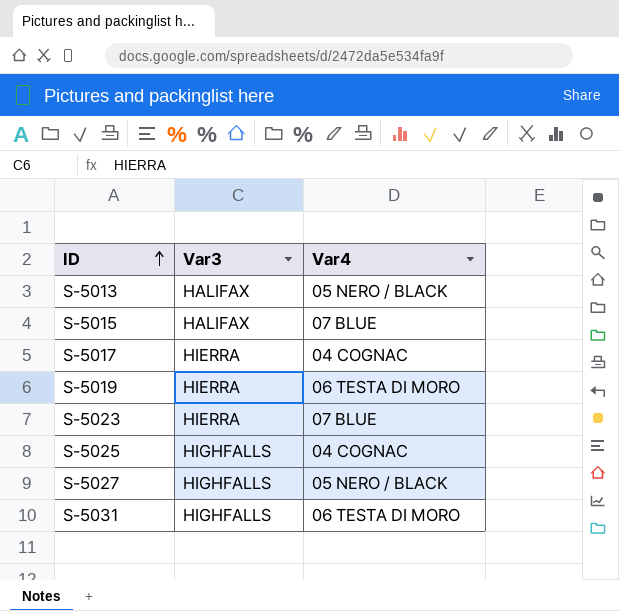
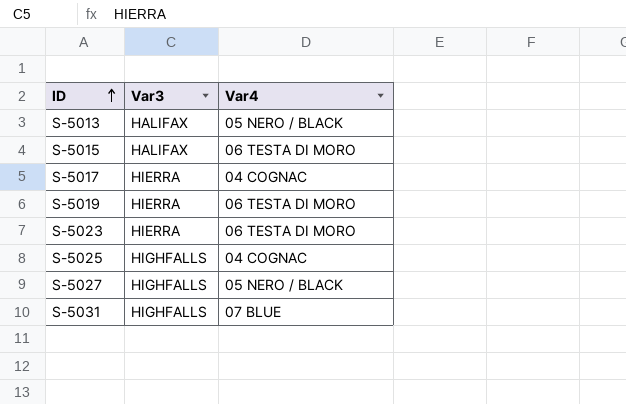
S-5015 | Var4: 07 BLUE -> 06 TESTA DI MORO
S-5023 | Var4: 07 BLUE -> 06 TESTA DI MORO
S-5031 | Var4: 06 TESTA DI MORO -> 07 BLUE

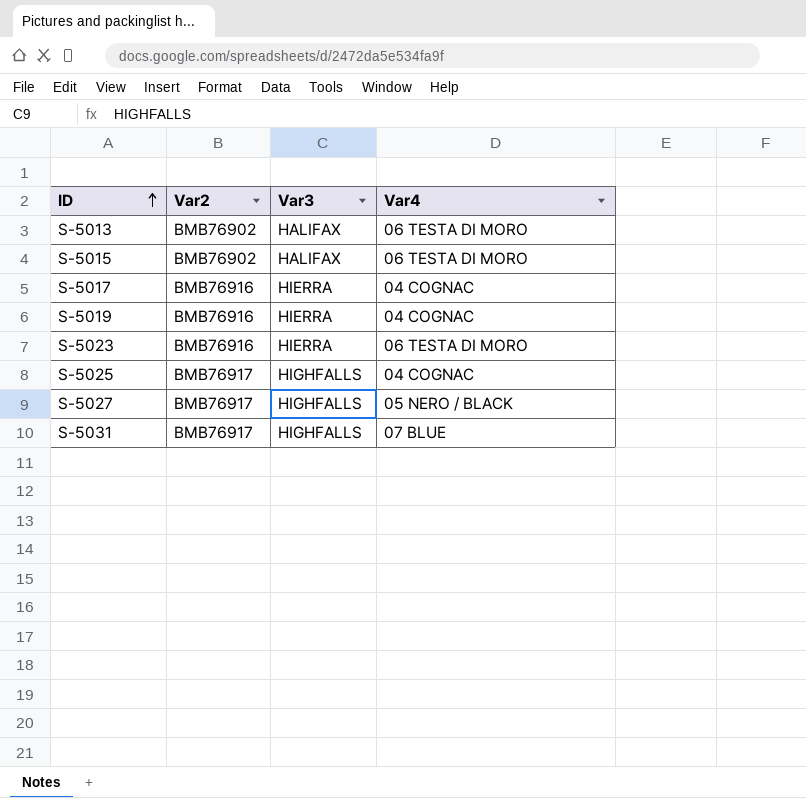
column Var2 | position: none -> 2
S-5013 | Var4: 05 NERO / BLACK -> 06 TESTA DI MORO
S-5019 | Var4: 06 TESTA DI MORO -> 04 COGNAC

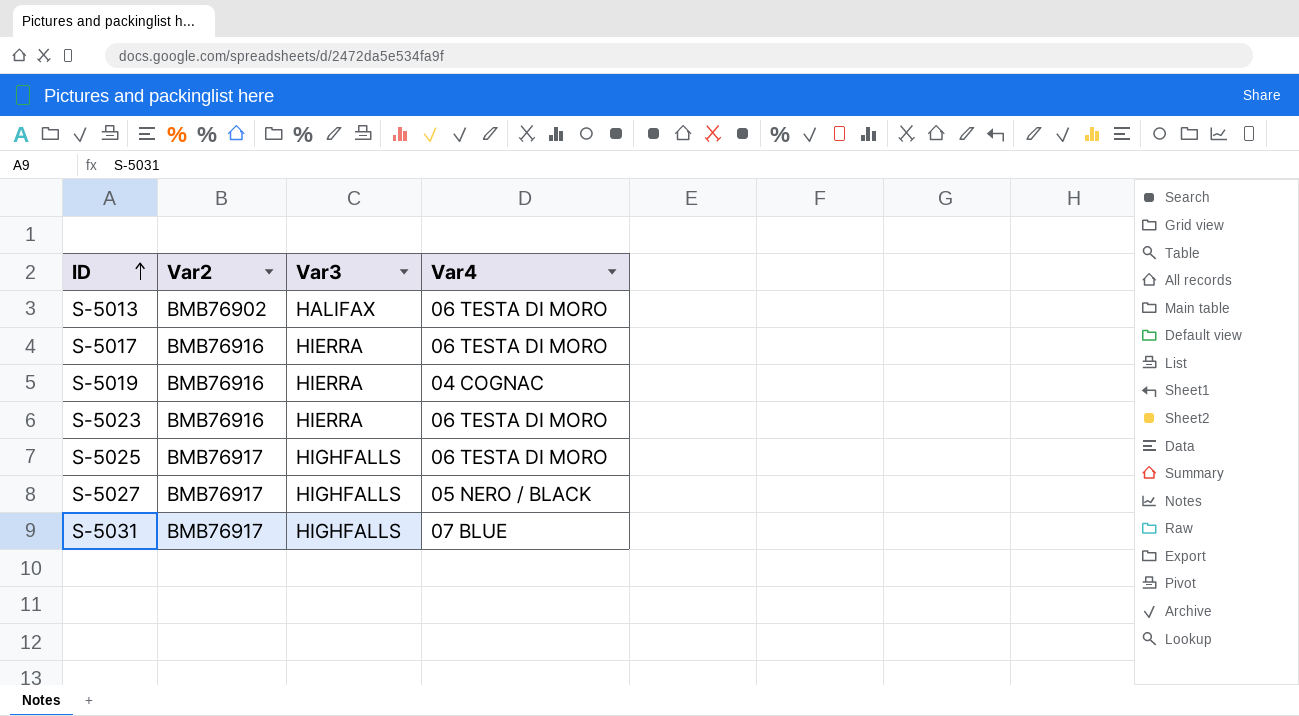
row S-5015: BMB76902 | HALIFAX | 06 TESTA DI MORO -> none
S-5017 | Var4: 04 COGNAC -> 06 TESTA DI MORO
S-5025 | Var4: 04 COGNAC -> 06 TESTA DI MORO

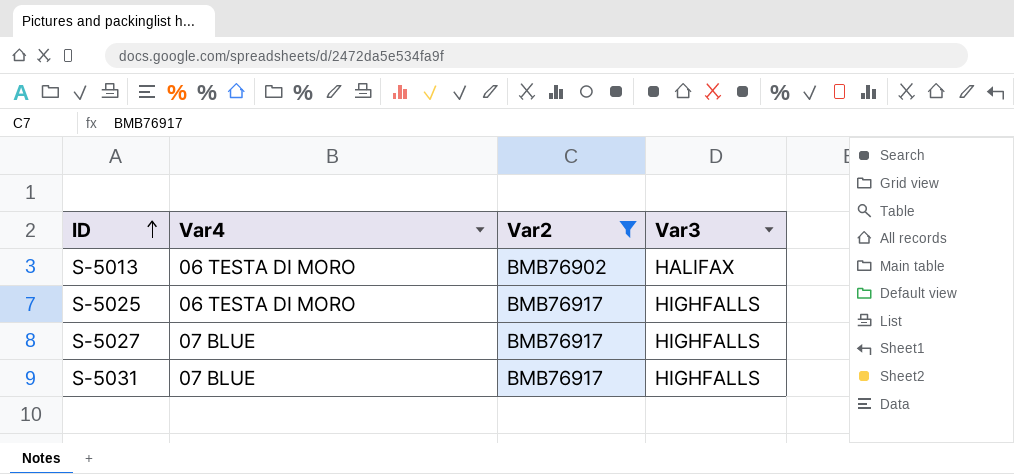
filter: none -> Var2 != BMB76916
column Var4 | position: 4 -> 2
S-5027 | Var4: 05 NERO / BLACK -> 07 BLUE

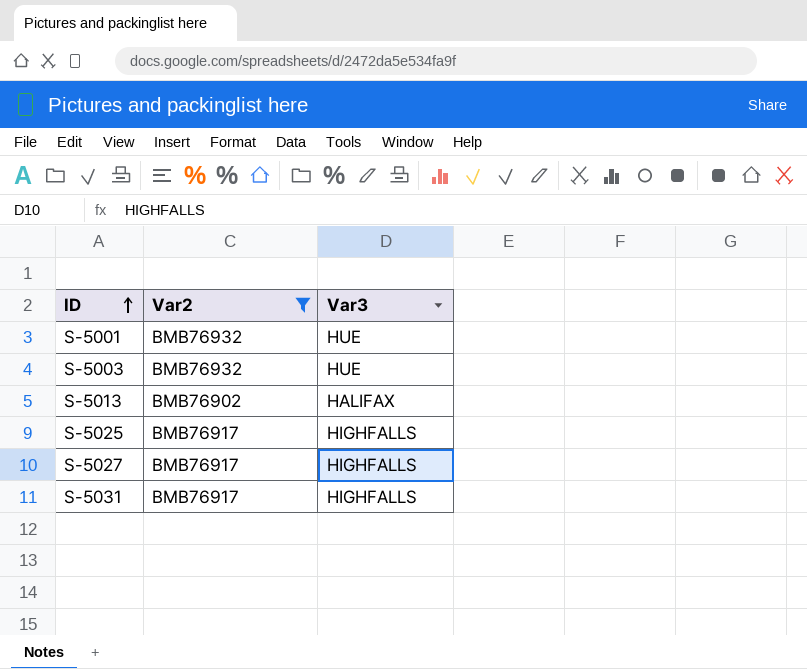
column Var4 | position: 2 -> none
row S-5001: none -> BMB76932 | HUE
row S-5003: none -> BMB76932 | HUE

